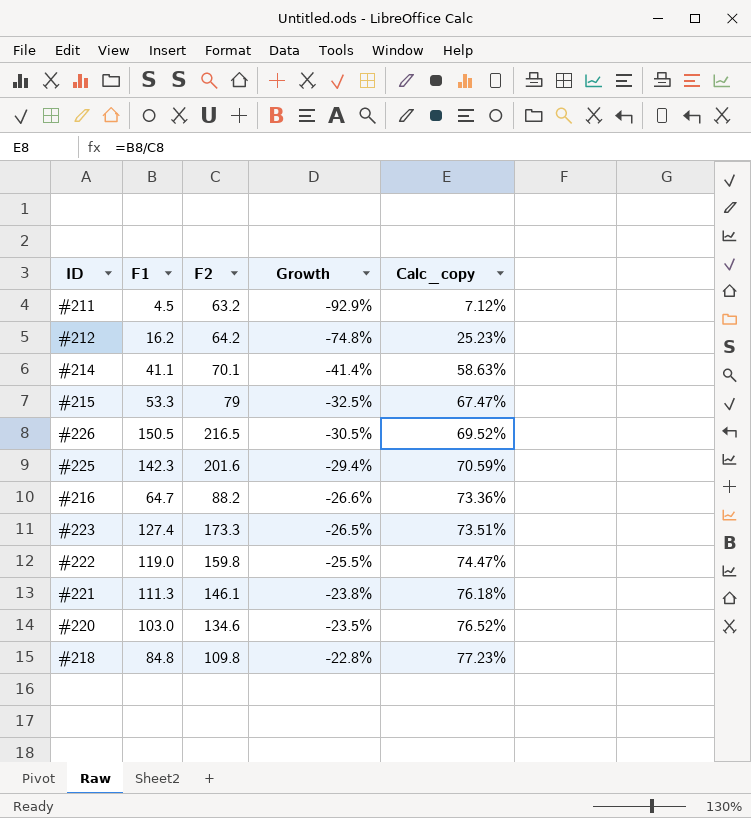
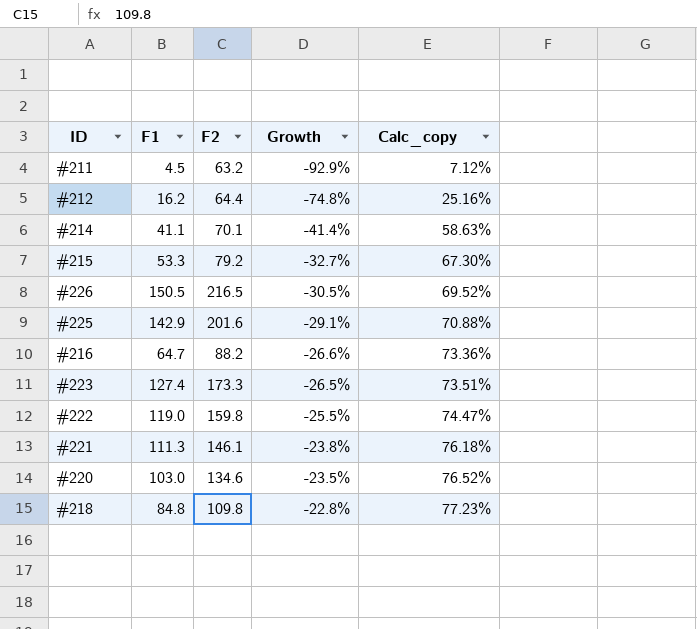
#212 | F2: 64.2 -> 64.4
#212 | Calc_copy: 25.23% -> 25.16%
#215 | F2: 79 -> 79.2
#215 | Growth: -32.5% -> -32.7%
#215 | Calc_copy: 67.47% -> 67.30%
#225 | F1: 142.3 -> 142.9
#225 | Growth: -29.4% -> -29.1%
#225 | Calc_copy: 70.59% -> 70.88%

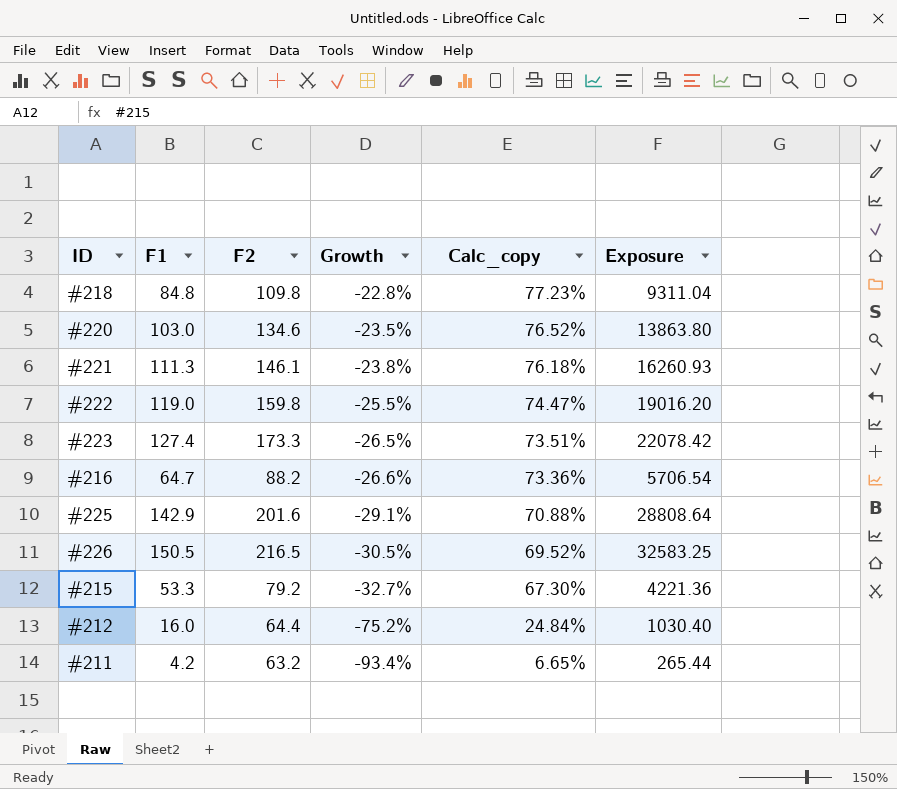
row order: Growth ascending -> Growth descending
column Exposure | formula: none -> [F1] * [F2]
row #214: 41.1 | 70.1 | -41.4% | 58.63% -> none
#212 | F1: 16.2 -> 16.0
#212 | Growth: -74.8% -> -75.2%
#212 | Calc_copy: 25.16% -> 24.84%
#211 | F1: 4.5 -> 4.2
#211 | Growth: -92.9% -> -93.4%
#211 | Calc_copy: 7.12% -> 6.65%

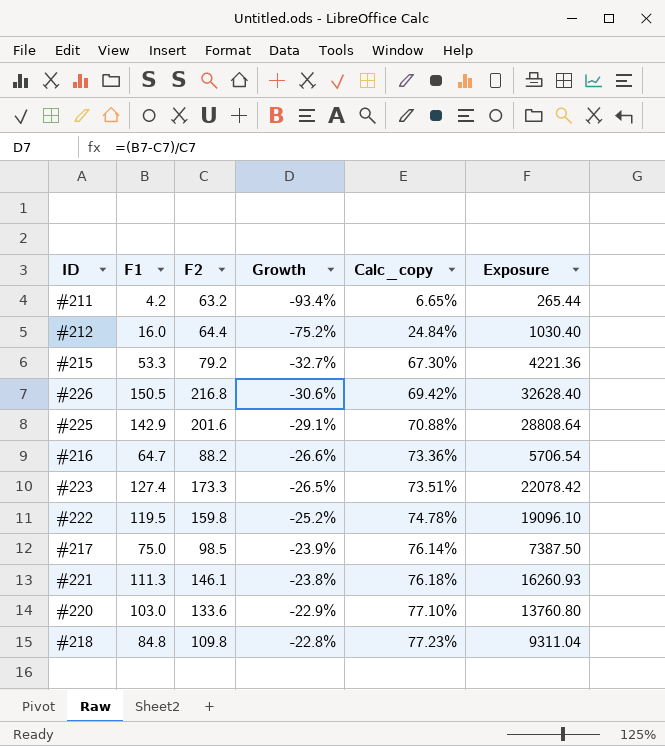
row order: Growth descending -> Growth ascending
#226 | F2: 216.5 -> 216.8
#226 | Growth: -30.5% -> -30.6%
#226 | Calc_copy: 69.52% -> 69.42%
#226 | Exposure: 32583.25 -> 32628.40
#222 | F1: 119.0 -> 119.5
#222 | Growth: -25.5% -> -25.2%
#222 | Calc_copy: 74.47% -> 74.78%
#222 | Exposure: 19016.20 -> 19096.10
row #217: none -> 75.0 | 98.5 | -23.9% | 76.14% | 7387.50
#220 | F2: 134.6 -> 133.6
#220 | Growth: -23.5% -> -22.9%
#220 | Calc_copy: 76.52% -> 77.10%
#220 | Exposure: 13863.80 -> 13760.80

